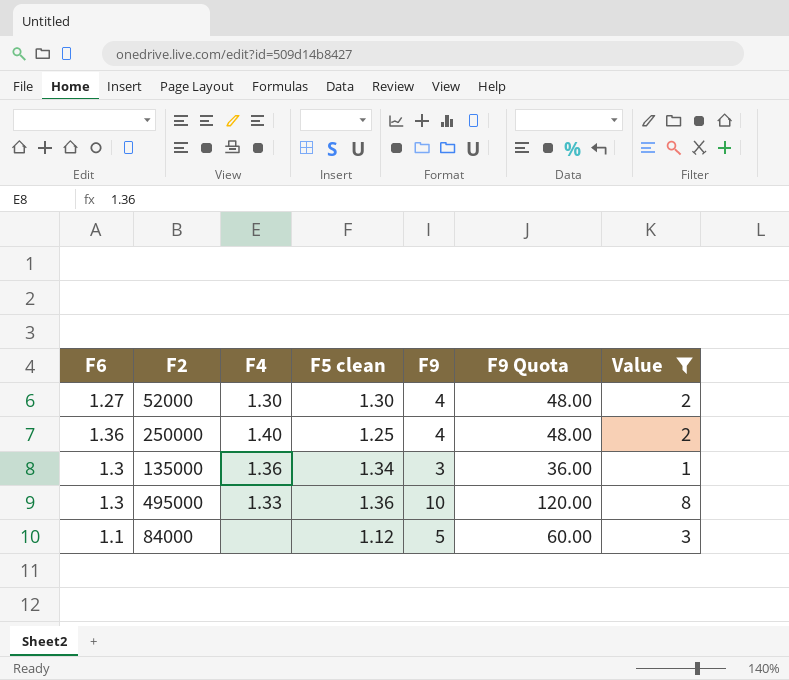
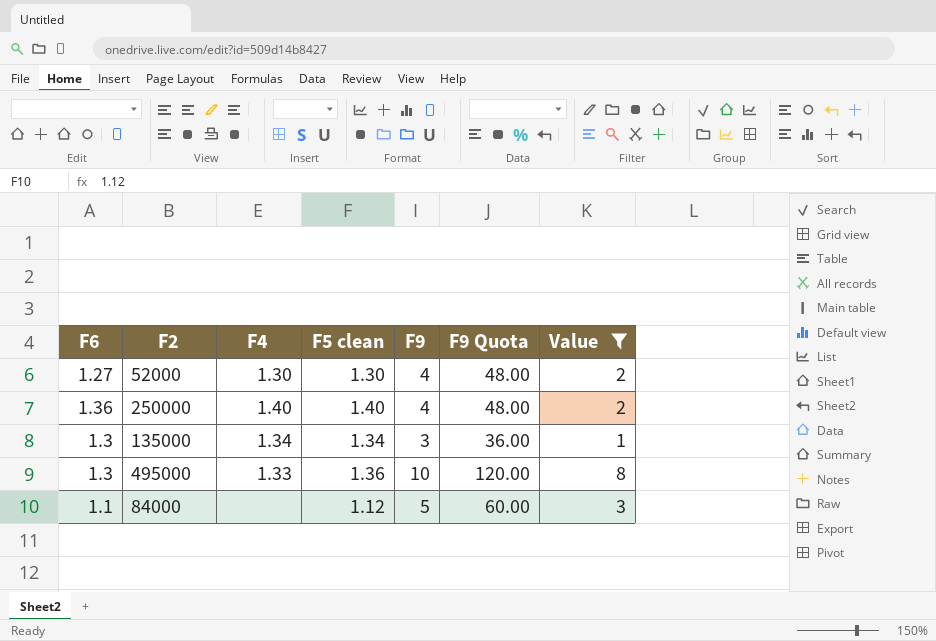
250000 | F5 clean: 1.25 -> 1.40
135000 | F4: 1.36 -> 1.34

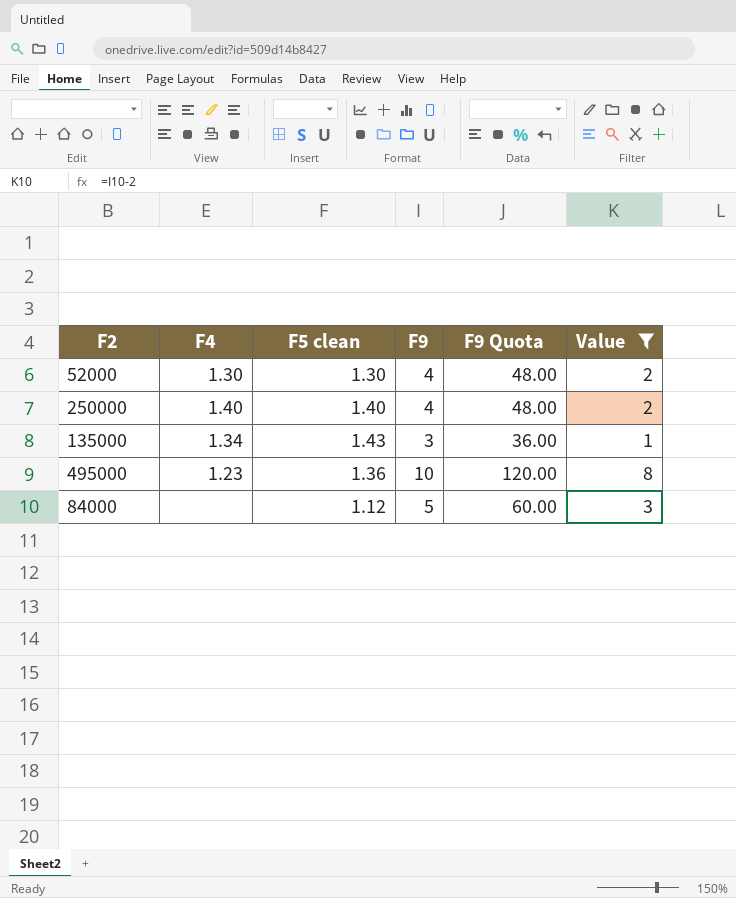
column F6 | position: 1 -> none
135000 | F5 clean: 1.34 -> 1.43
495000 | F4: 1.33 -> 1.23

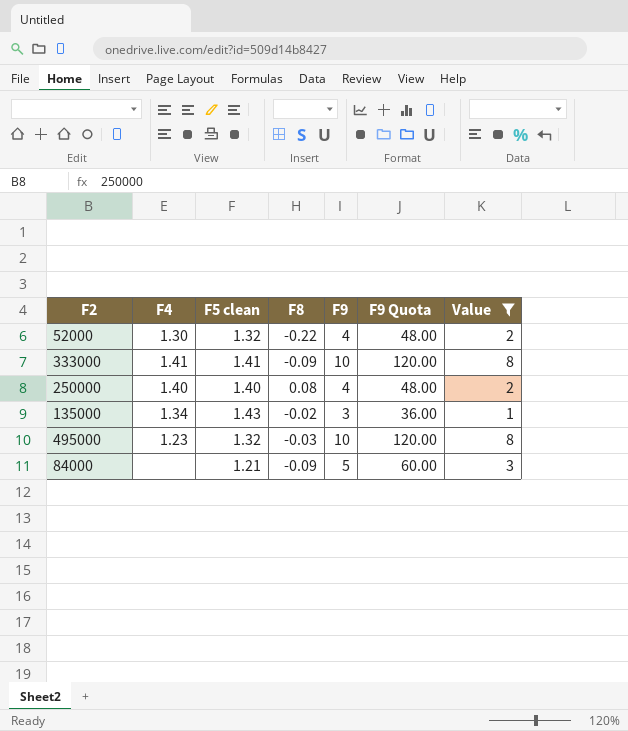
column F8 | position: none -> 4
52000 | F5 clean: 1.30 -> 1.32
row 333000: none -> 1.41 | 1.41 | -0.09 | 10 | 120.00 | 8
495000 | F5 clean: 1.36 -> 1.32
84000 | F5 clean: 1.12 -> 1.21

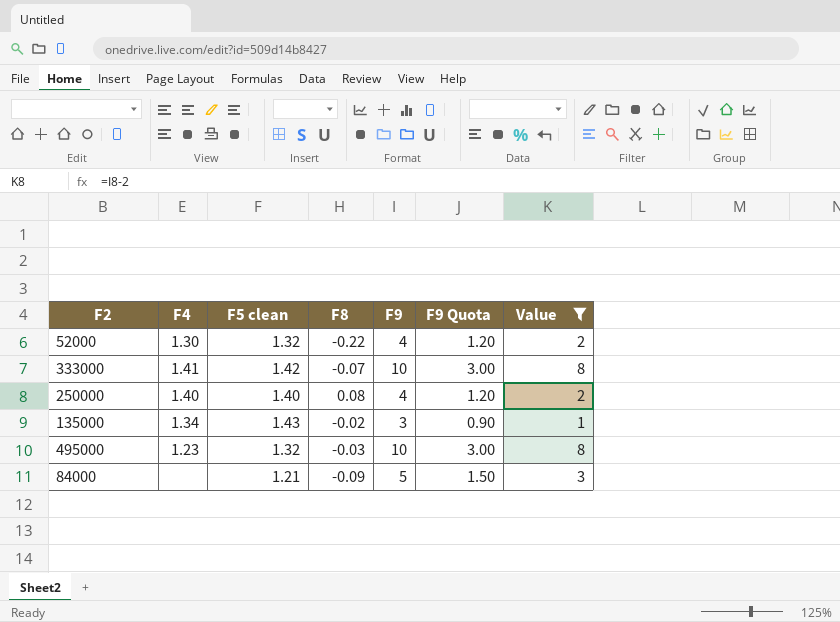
column F9 Quota | formula: [F9] * 12 -> [F9] * 0.3
333000 | F5 clean: 1.41 -> 1.42
333000 | F8: -0.09 -> -0.07

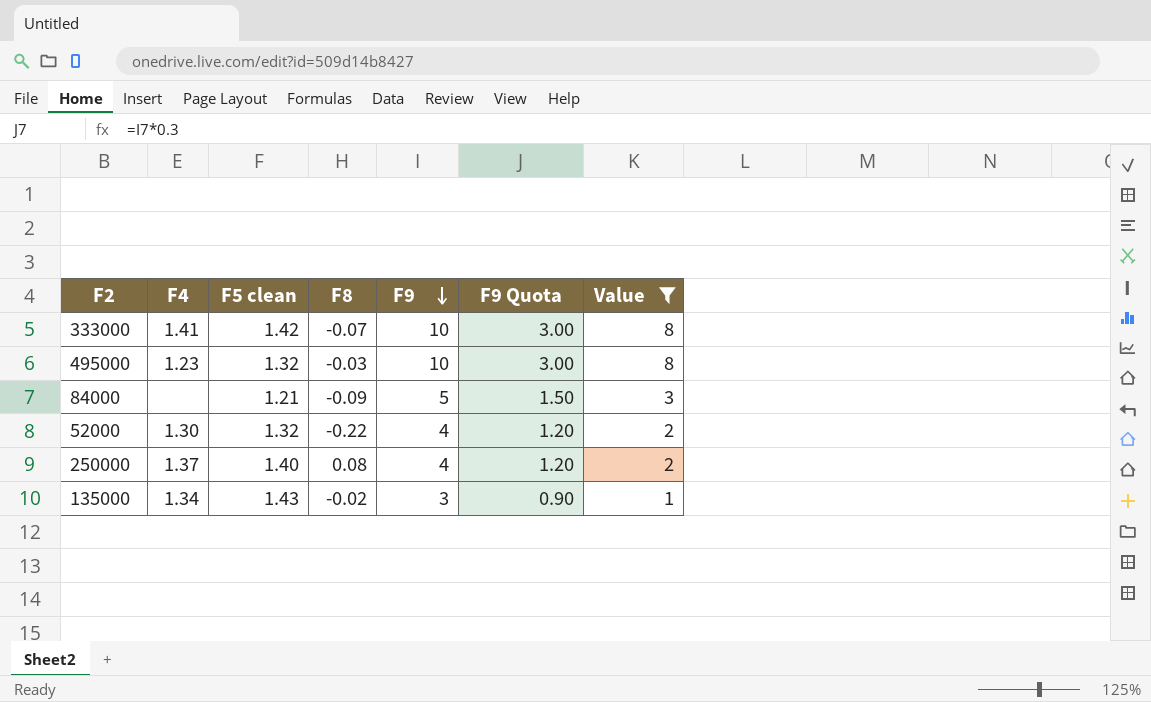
row order: none -> F9 descending
250000 | F4: 1.40 -> 1.37

